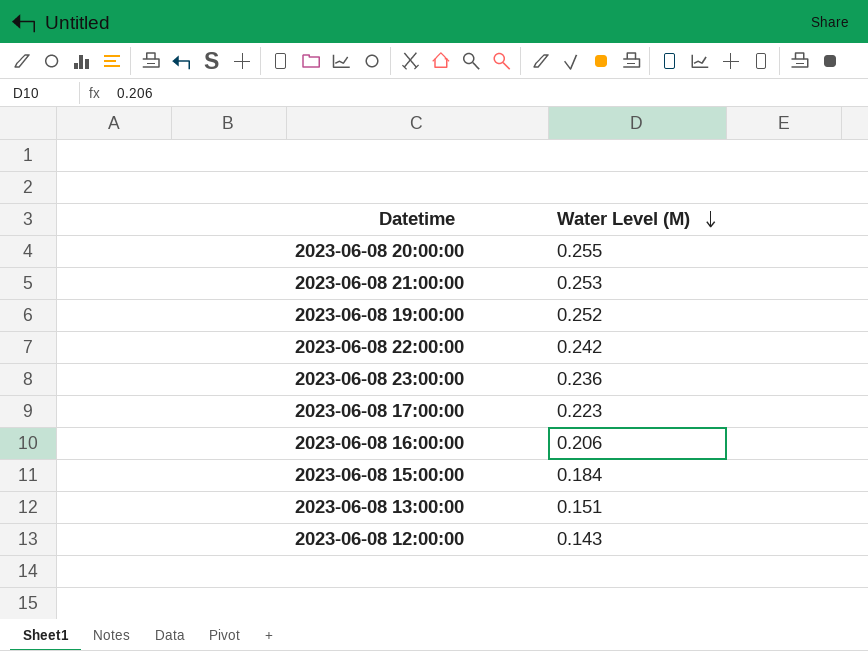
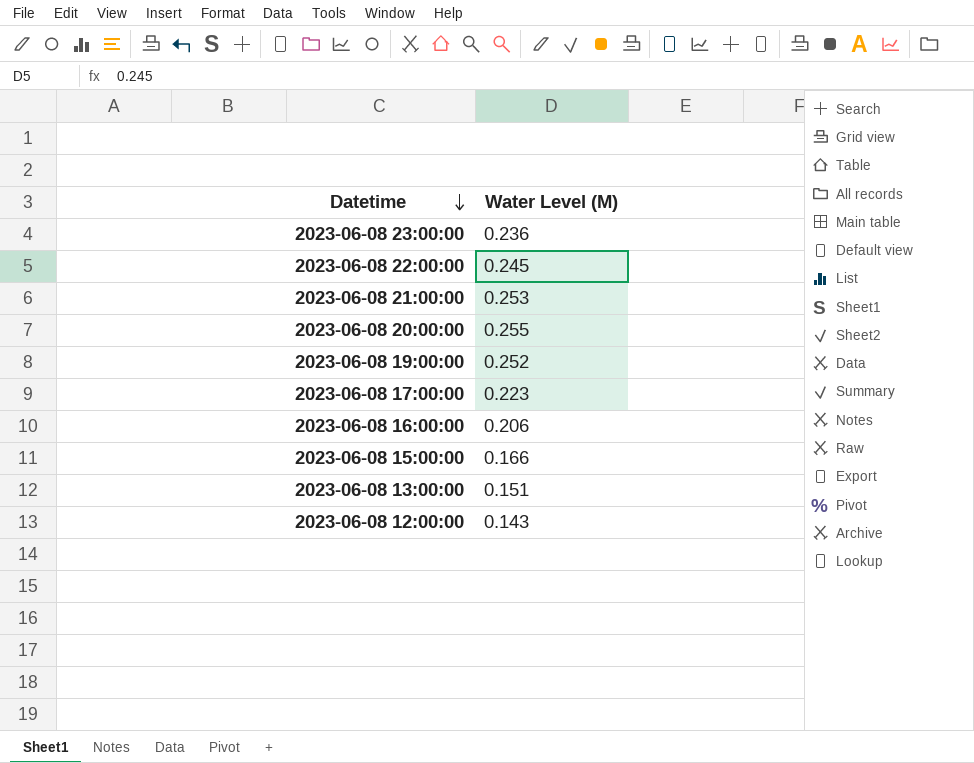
row order: Water Level (M) descending -> Datetime descending
2023-06-08 22:00:00 | Water Level (M): 0.242 -> 0.245
2023-06-08 15:00:00 | Water Level (M): 0.184 -> 0.166

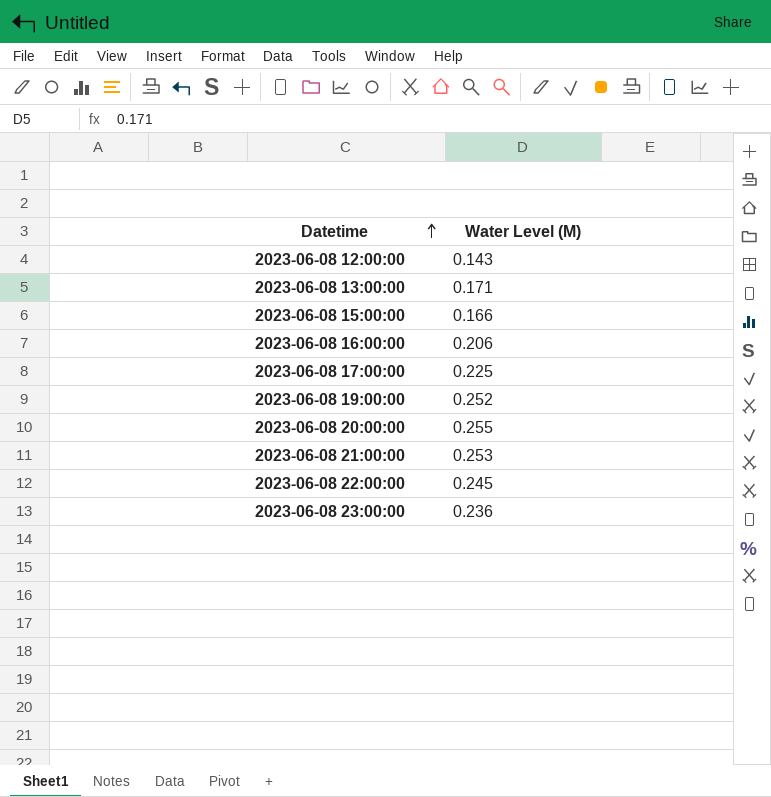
row order: Datetime descending -> Datetime ascending
2023-06-08 13:00:00 | Water Level (M): 0.151 -> 0.171
2023-06-08 17:00:00 | Water Level (M): 0.223 -> 0.225

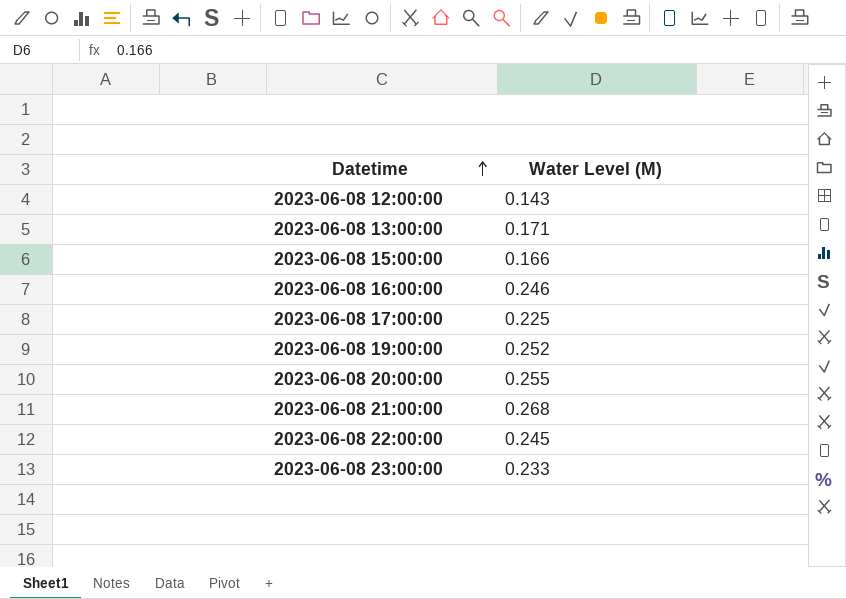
2023-06-08 16:00:00 | Water Level (M): 0.206 -> 0.246
2023-06-08 21:00:00 | Water Level (M): 0.253 -> 0.268
2023-06-08 23:00:00 | Water Level (M): 0.236 -> 0.233

